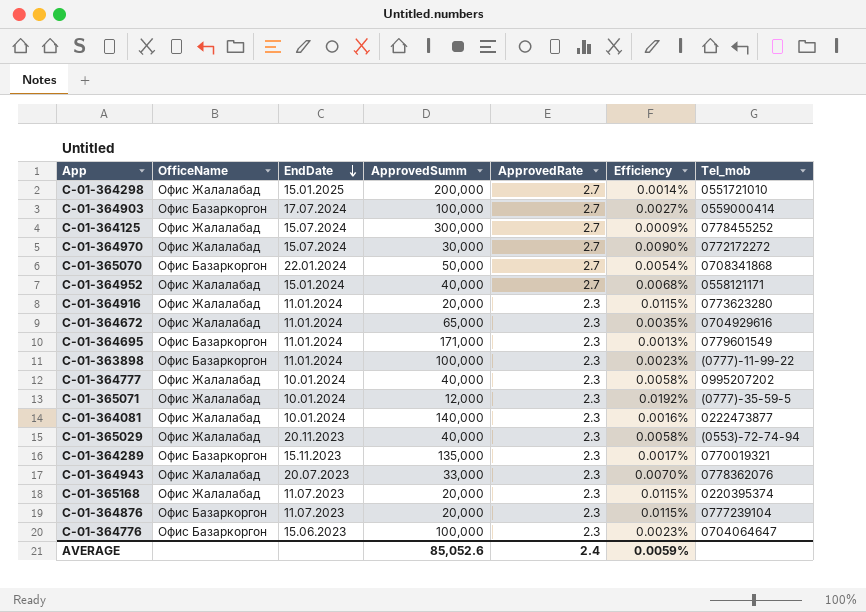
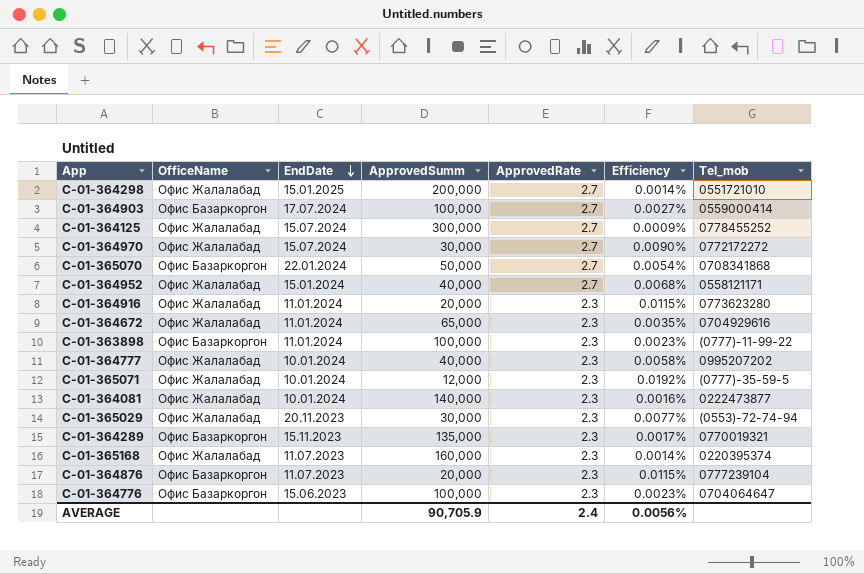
row C-01-364695: Офис Базаркоргон | 11.01.2024 | 171,000 | 2.3 | 0.0013% | 0779601549 -> none
row C-01-364943: Офис Жалалабад | 20.07.2023 | 33,000 | 2.3 | 0.0070% | 0778362076 -> none
C-01-365029 | ApprovedSumm: 40,000 -> 30,000
C-01-365029 | Efficiency: 0.0058% -> 0.0077%
C-01-365168 | ApprovedSumm: 20,000 -> 160,000
C-01-365168 | Efficiency: 0.0115% -> 0.0014%
AVERAGE | ApprovedSumm: 85,052.6 -> 90,705.9
AVERAGE | Efficiency: 0.0059% -> 0.0056%

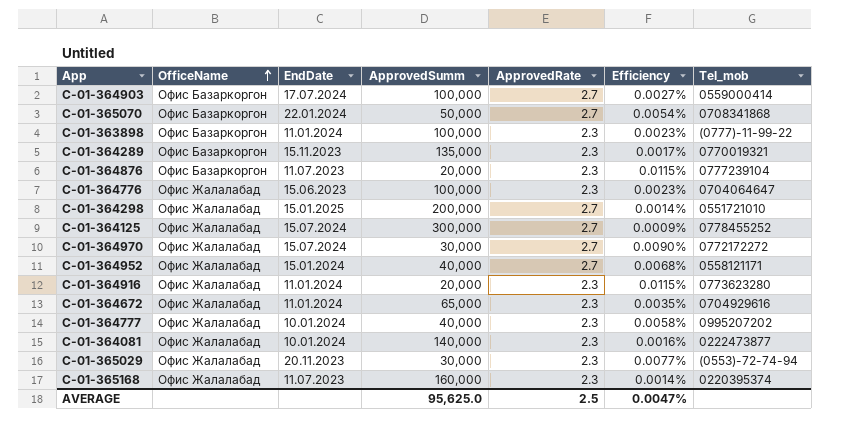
row order: EndDate descending -> OfficeName ascending
row C-01-365071: Офис Жалалабад | 10.01.2024 | 12,000 | 2.3 | 0.0192% | (0777)-35-59-5 -> none
C-01-364776 | OfficeName: Офис Базаркоргон -> Офис Жалалабад
AVERAGE | ApprovedSumm: 90,705.9 -> 95,625.0
AVERAGE | ApprovedRate: 2.4 -> 2.5
AVERAGE | Efficiency: 0.0056% -> 0.0047%

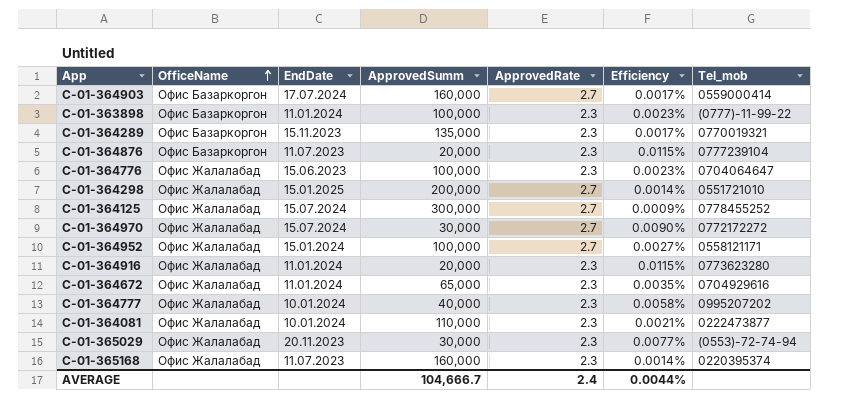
row C-01-365070: Офис Базаркоргон | 22.01.2024 | 50,000 | 2.7 | 0.0054% | 0708341868 -> none
C-01-364903 | ApprovedSumm: 100,000 -> 160,000
C-01-364903 | Efficiency: 0.0027% -> 0.0017%
C-01-364952 | ApprovedSumm: 40,000 -> 100,000
C-01-364952 | Efficiency: 0.0068% -> 0.0027%
C-01-364081 | ApprovedSumm: 140,000 -> 110,000
C-01-364081 | Efficiency: 0.0016% -> 0.0021%
AVERAGE | ApprovedSumm: 95,625.0 -> 104,666.7
AVERAGE | ApprovedRate: 2.5 -> 2.4
AVERAGE | Efficiency: 0.0047% -> 0.0044%

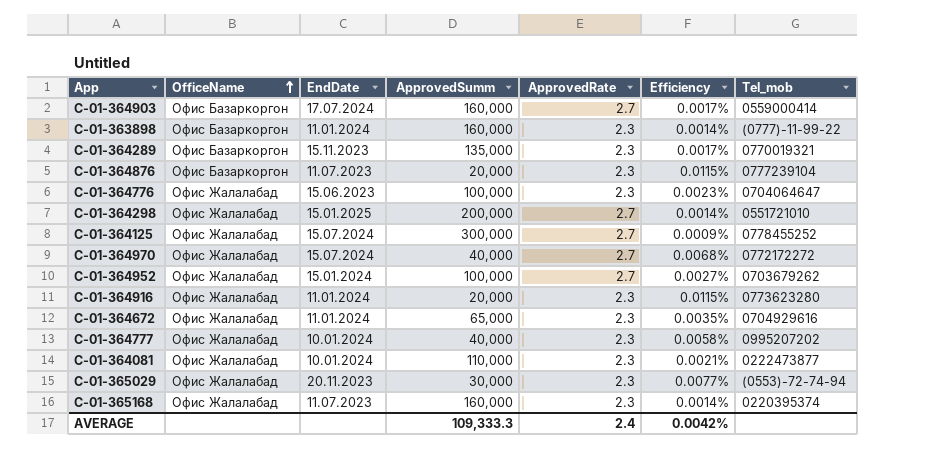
C-01-363898 | ApprovedSumm: 100,000 -> 160,000
C-01-363898 | Efficiency: 0.0023% -> 0.0014%
C-01-364970 | ApprovedSumm: 30,000 -> 40,000
C-01-364970 | Efficiency: 0.0090% -> 0.0068%
C-01-364952 | Tel_mob: 0558121171 -> 0703679262
AVERAGE | ApprovedSumm: 104,666.7 -> 109,333.3
AVERAGE | Efficiency: 0.0044% -> 0.0042%

